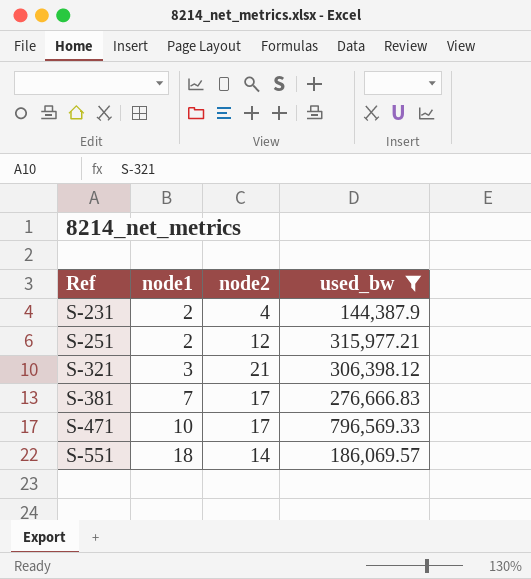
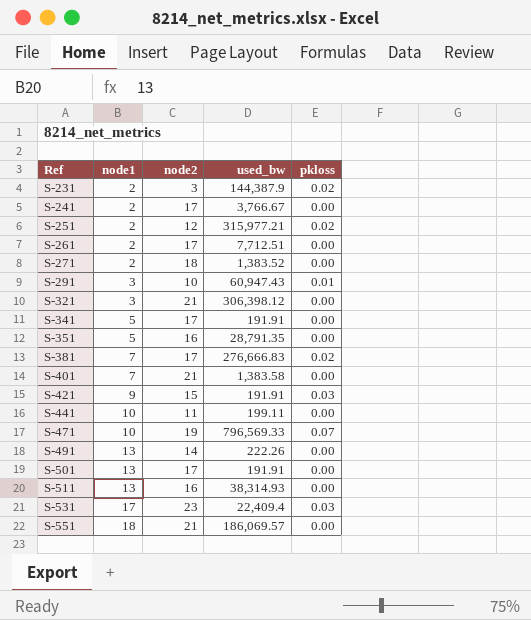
filter: used_bw >= 144,387.9 -> none
column pkloss | position: none -> 5
S-231 | node2: 4 -> 3
S-471 | node2: 17 -> 19
S-551 | node2: 14 -> 21

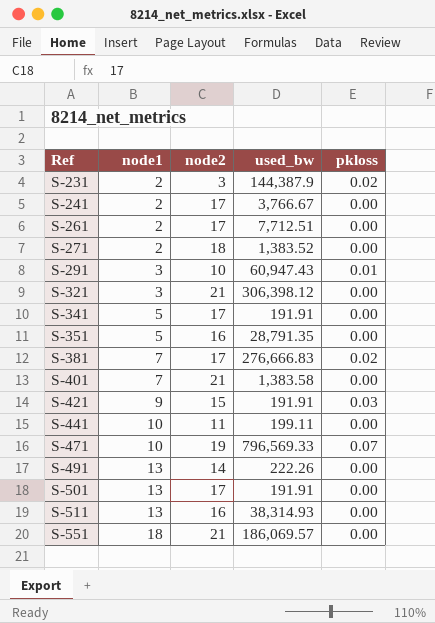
row S-251: 2 | 12 | 315,977.21 | 0.02 -> none
row S-531: 17 | 23 | 22,409.4 | 0.03 -> none

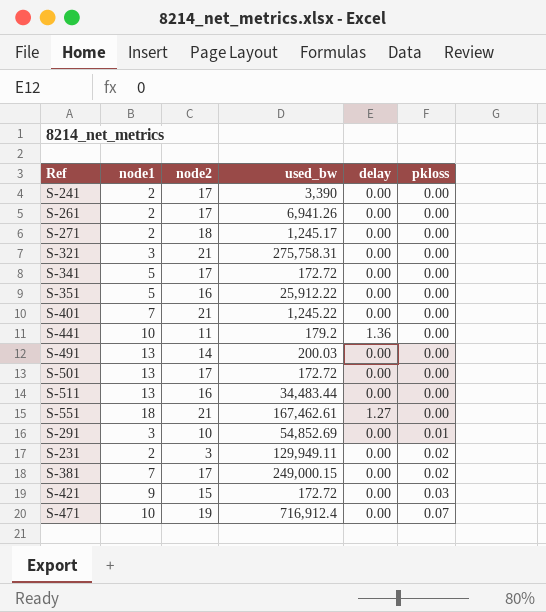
row order: Ref ascending -> pkloss ascending
column delay | position: none -> 5
S-241 | used_bw: 3,766.67 -> 3,390
S-261 | used_bw: 7,712.51 -> 6,941.26
S-271 | used_bw: 1,383.52 -> 1,245.17
S-321 | used_bw: 306,398.12 -> 275,758.31
S-341 | used_bw: 191.91 -> 172.72
S-351 | used_bw: 28,791.35 -> 25,912.22
S-401 | used_bw: 1,383.58 -> 1,245.22
S-441 | used_bw: 199.11 -> 179.2
S-491 | used_bw: 222.26 -> 200.03
S-501 | used_bw: 191.91 -> 172.72
S-511 | used_bw: 38,314.93 -> 34,483.44
S-551 | used_bw: 186,069.57 -> 167,462.61
S-291 | used_bw: 60,947.43 -> 54,852.69
S-231 | used_bw: 144,387.9 -> 129,949.11
S-381 | used_bw: 276,666.83 -> 249,000.15
S-421 | used_bw: 191.91 -> 172.72
S-471 | used_bw: 796,569.33 -> 716,912.4

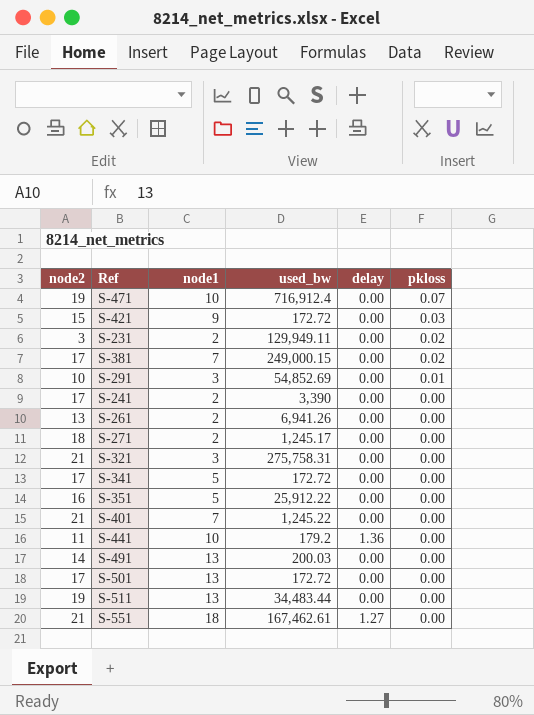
row order: pkloss ascending -> pkloss descending
column node2 | position: 3 -> 1
S-261 | node2: 17 -> 13
S-511 | node2: 16 -> 19

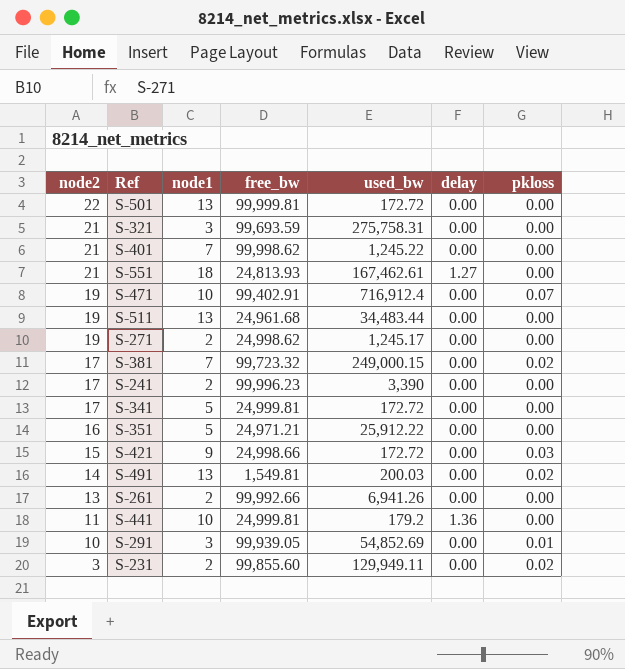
row order: pkloss descending -> node2 descending
column free_bw | position: none -> 4
S-501 | node2: 17 -> 22
S-271 | node2: 18 -> 19
S-491 | pkloss: 0.00 -> 0.02

